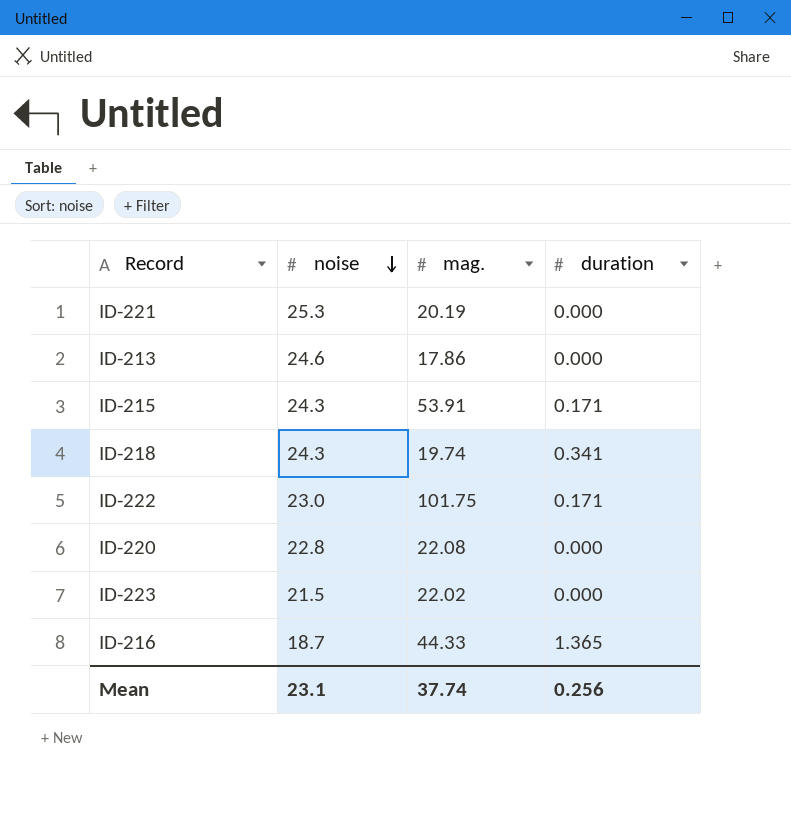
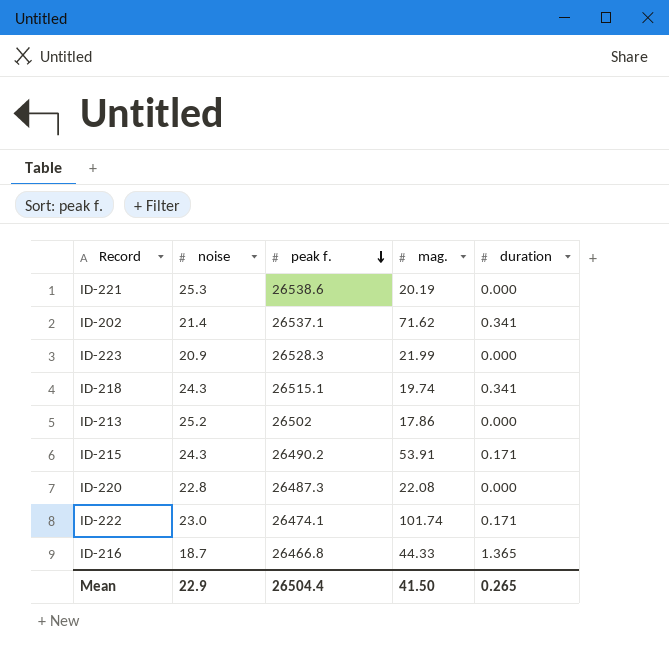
row order: noise descending -> peak f. descending
column peak f. | position: none -> 3
row ID-202: none -> 21.4 | 26537.1 | 71.62 | 0.341
ID-223 | noise: 21.5 -> 20.9
ID-223 | mag.: 22.02 -> 21.99
ID-213 | noise: 24.6 -> 25.2
ID-222 | mag.: 101.75 -> 101.74
Mean | noise: 23.1 -> 22.9
Mean | mag.: 37.74 -> 41.50
Mean | duration: 0.256 -> 0.265

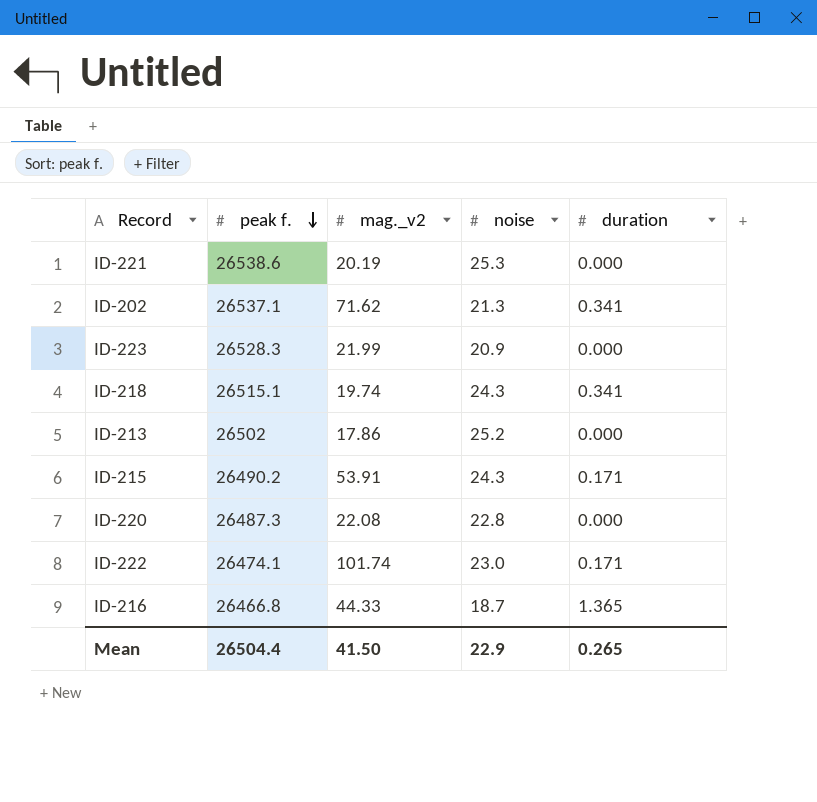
column name: mag. -> mag._v2
column noise | position: 2 -> 4
ID-202 | noise: 21.4 -> 21.3

